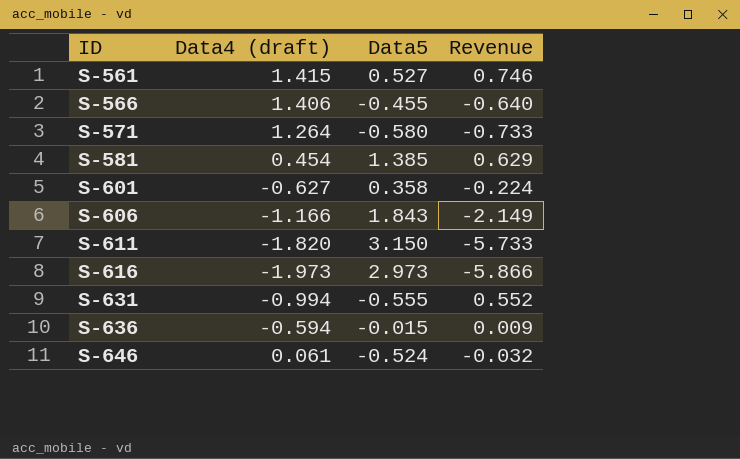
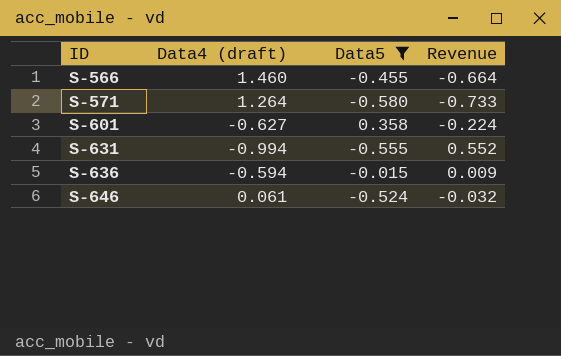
filter: none -> Data5 <= 0.358
S-566 | Data4 (draft): 1.406 -> 1.460
S-566 | Revenue: -0.640 -> -0.664

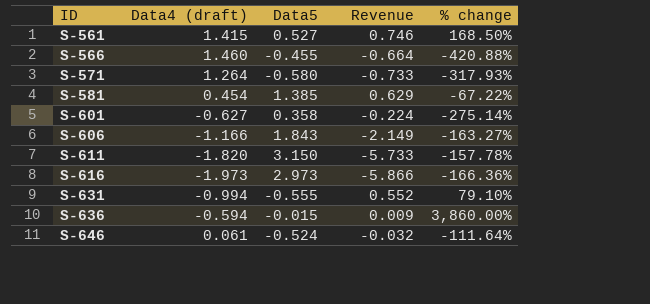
filter: Data5 <= 0.358 -> none
column % change | formula: none -> ([Data4 (draft)] - [Data5]) / [Data5]

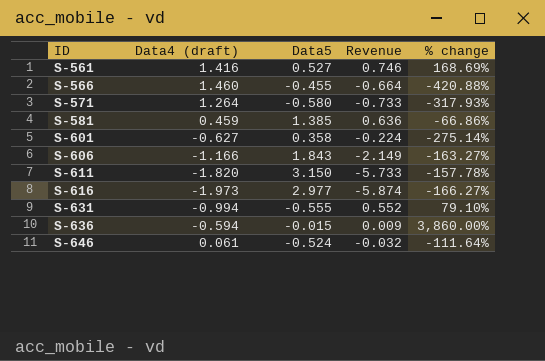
S-561 | Data4 (draft): 1.415 -> 1.416
S-561 | % change: 168.50% -> 168.69%
S-581 | Data4 (draft): 0.454 -> 0.459
S-581 | Revenue: 0.629 -> 0.636
S-581 | % change: -67.22% -> -66.86%
S-616 | Data5: 2.973 -> 2.977
S-616 | Revenue: -5.866 -> -5.874
S-616 | % change: -166.36% -> -166.27%

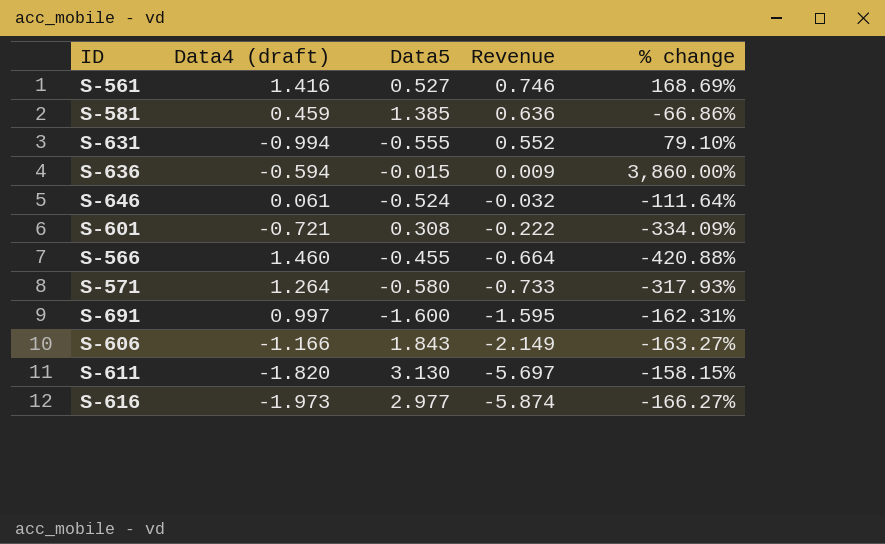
row order: ID ascending -> Revenue descending
S-601 | Data4 (draft): -0.627 -> -0.721
S-601 | Data5: 0.358 -> 0.308
S-601 | Revenue: -0.224 -> -0.222
S-601 | % change: -275.14% -> -334.09%
row S-691: none -> 0.997 | -1.600 | -1.595 | -162.31%
S-611 | Data5: 3.150 -> 3.130
S-611 | Revenue: -5.733 -> -5.697
S-611 | % change: -157.78% -> -158.15%

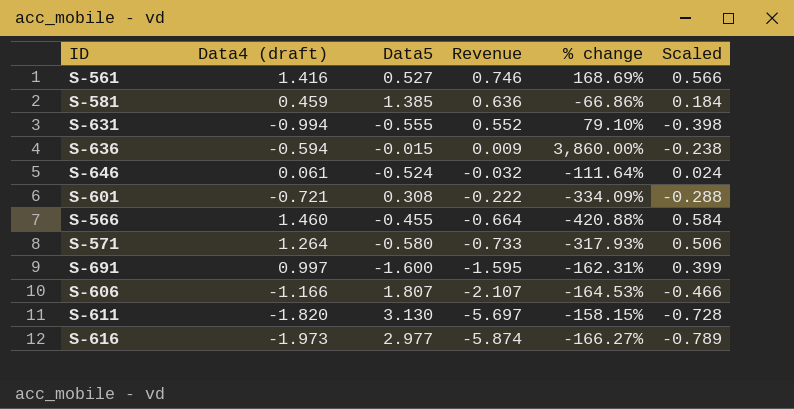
column Scaled | formula: none -> [Data4 (draft)] * 0.4
S-606 | Data5: 1.843 -> 1.807
S-606 | Revenue: -2.149 -> -2.107
S-606 | % change: -163.27% -> -164.53%

